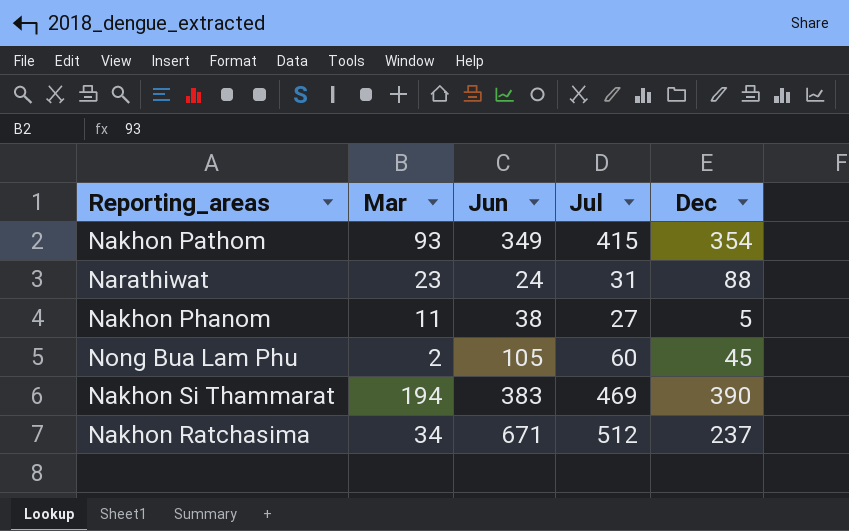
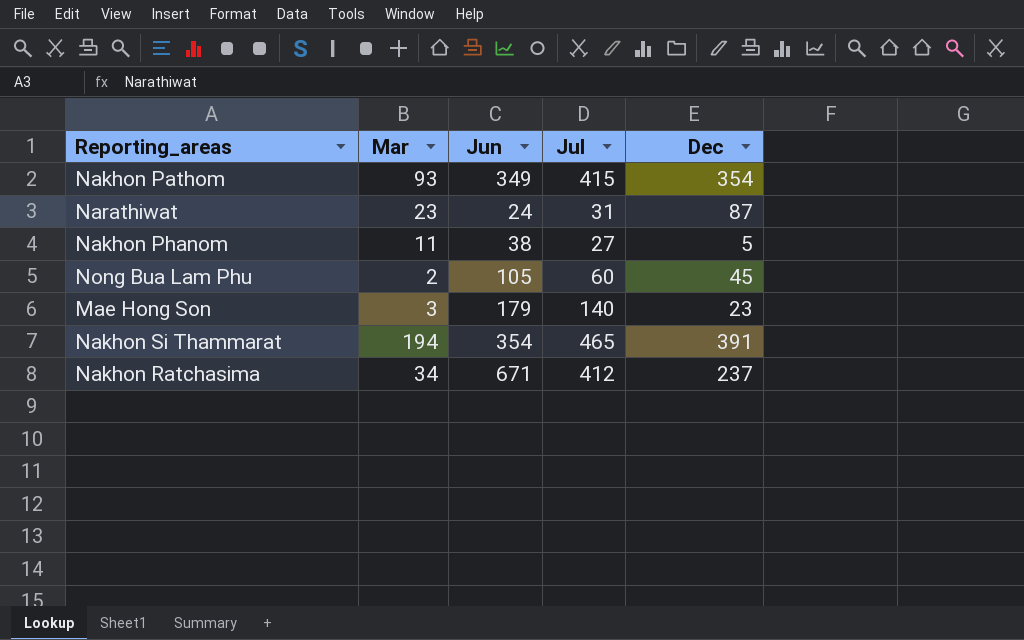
Narathiwat | Dec: 88 -> 87
row Mae Hong Son: none -> 3 | 179 | 140 | 23
Nakhon Si Thammarat | Jun: 383 -> 354
Nakhon Si Thammarat | Jul: 469 -> 465
Nakhon Si Thammarat | Dec: 390 -> 391
Nakhon Ratchasima | Jul: 512 -> 412

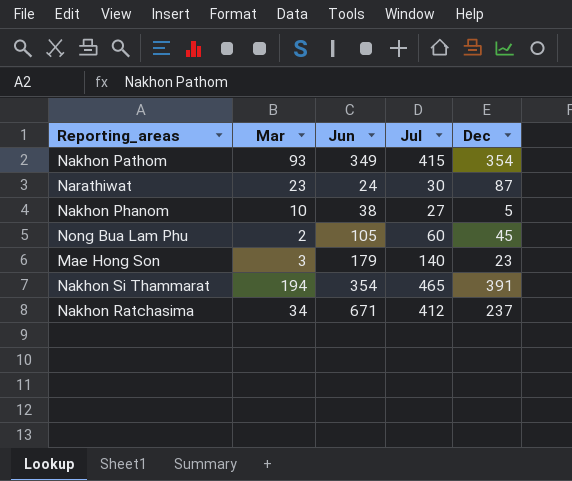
Narathiwat | Jul: 31 -> 30
Nakhon Phanom | Mar: 11 -> 10

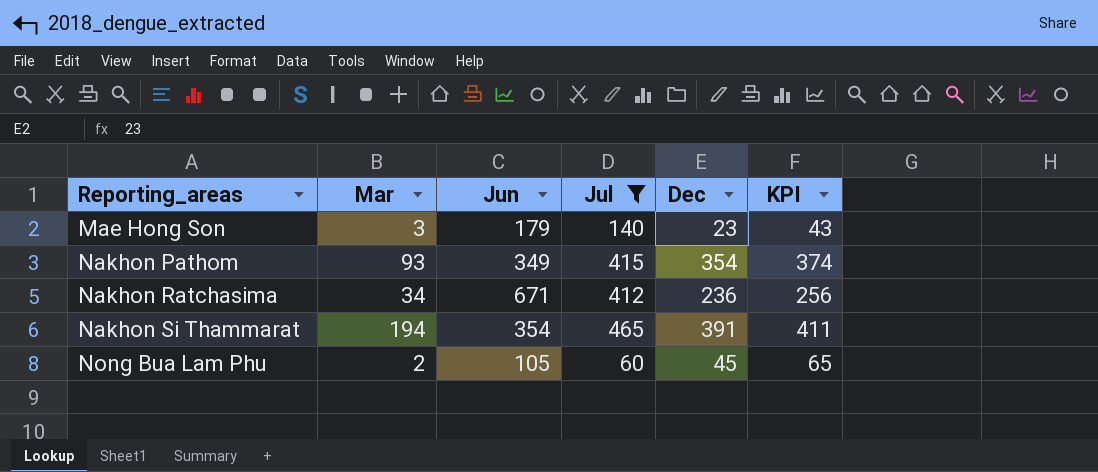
filter: none -> Jul >= 60
row order: none -> Reporting_areas ascending
column KPI | formula: none -> [Dec] + 20
Nakhon Ratchasima | Dec: 237 -> 236

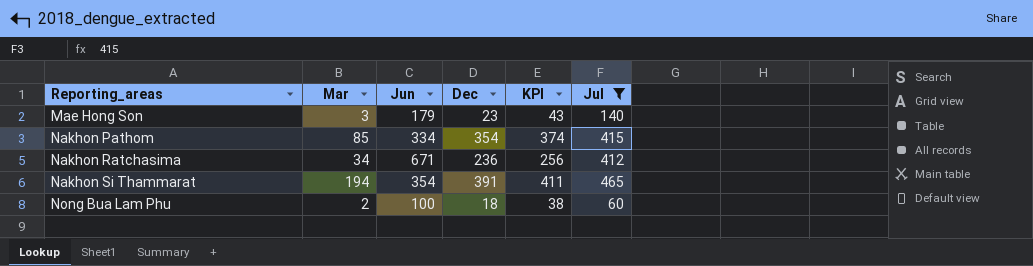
column Jul | position: 4 -> 6
Nakhon Pathom | Mar: 93 -> 85
Nakhon Pathom | Jun: 349 -> 334
Nong Bua Lam Phu | Jun: 105 -> 100
Nong Bua Lam Phu | Dec: 45 -> 18
Nong Bua Lam Phu | KPI: 65 -> 38

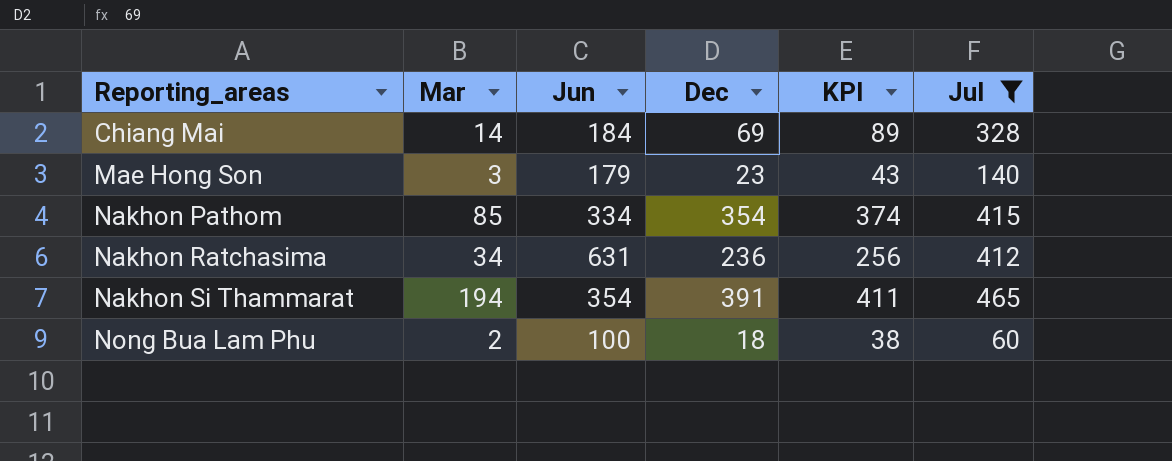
row Chiang Mai: none -> 14 | 184 | 69 | 89 | 328
Nakhon Ratchasima | Jun: 671 -> 631

